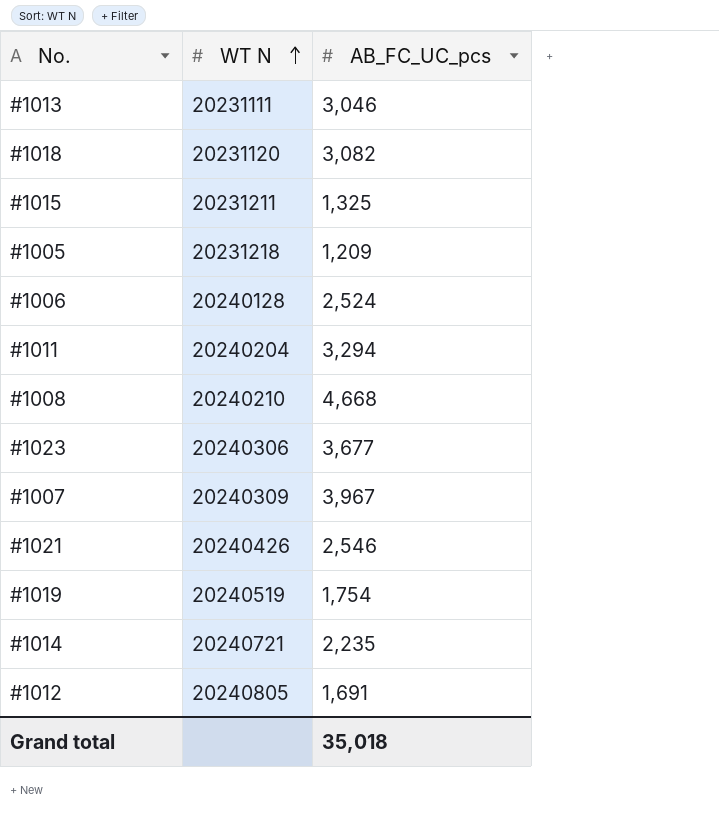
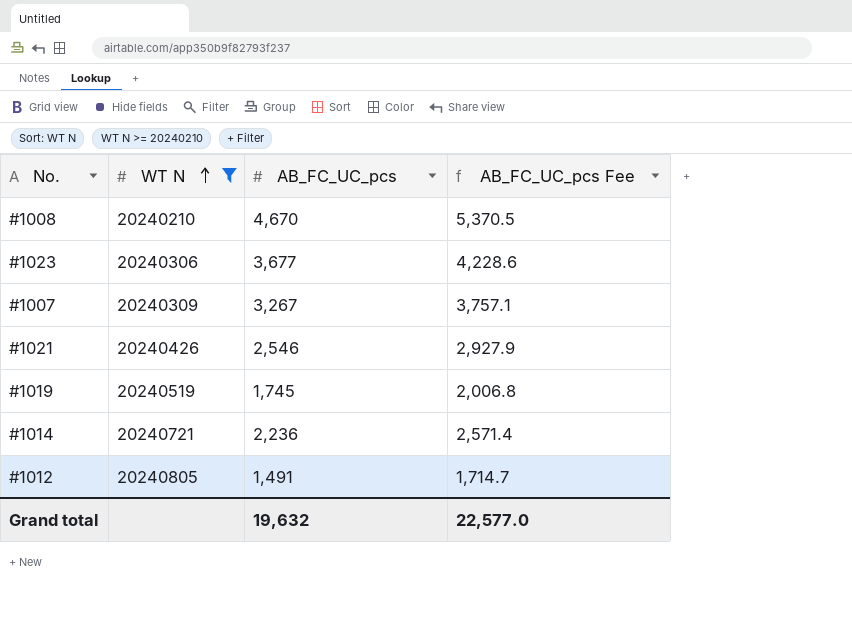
filter: none -> WT N >= 20240210
column AB_FC_UC_pcs Fee | formula: none -> [AB_FC_UC_pcs] * 1.15
#1008 | AB_FC_UC_pcs: 4,668 -> 4,670
#1007 | AB_FC_UC_pcs: 3,967 -> 3,267
#1019 | AB_FC_UC_pcs: 1,754 -> 1,745
#1014 | AB_FC_UC_pcs: 2,235 -> 2,236
#1012 | AB_FC_UC_pcs: 1,691 -> 1,491
Grand total | AB_FC_UC_pcs: 35,018 -> 19,632

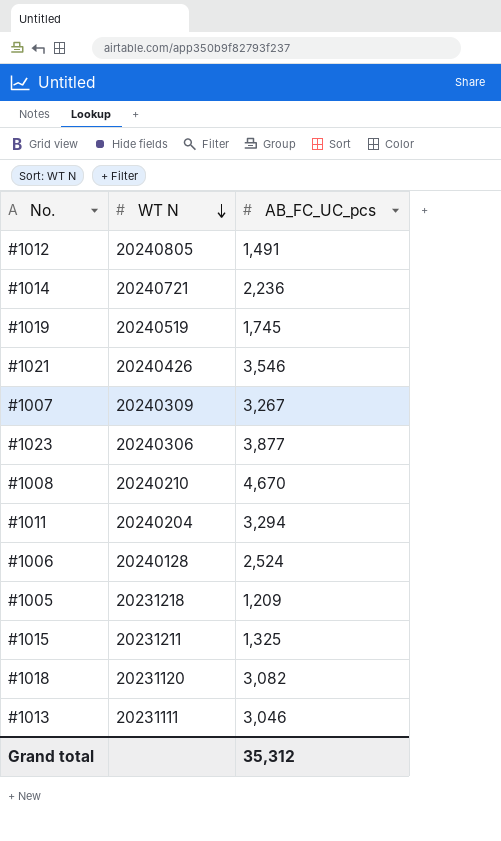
filter: WT N >= 20240210 -> none
row order: WT N ascending -> WT N descending
column AB_FC_UC_pcs Fee | formula: [AB_FC_UC_pcs] * 1.15 -> none
#1021 | AB_FC_UC_pcs: 2,546 -> 3,546
#1023 | AB_FC_UC_pcs: 3,677 -> 3,877
Grand total | AB_FC_UC_pcs: 19,632 -> 35,312

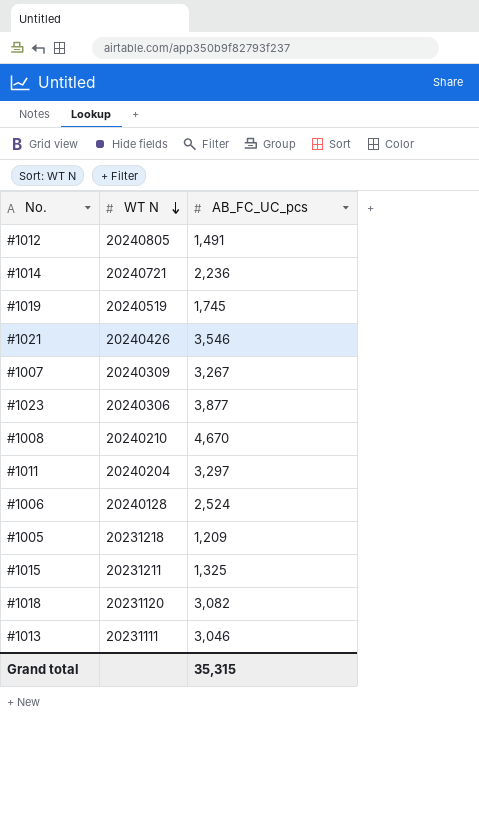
#1011 | AB_FC_UC_pcs: 3,294 -> 3,297
Grand total | AB_FC_UC_pcs: 35,312 -> 35,315

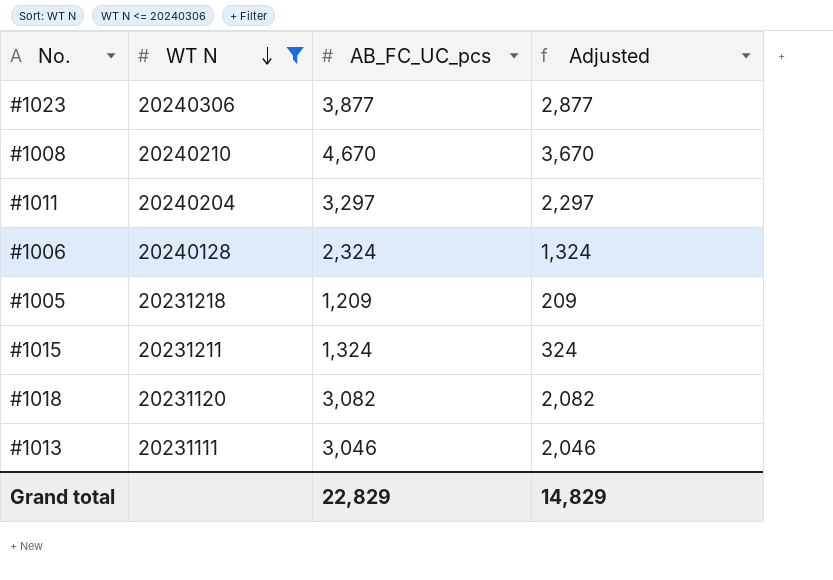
filter: none -> WT N <= 20240306
column Adjusted | formula: none -> [AB_FC_UC_pcs] - 1000
#1006 | AB_FC_UC_pcs: 2,524 -> 2,324
#1015 | AB_FC_UC_pcs: 1,325 -> 1,324
Grand total | AB_FC_UC_pcs: 35,315 -> 22,829

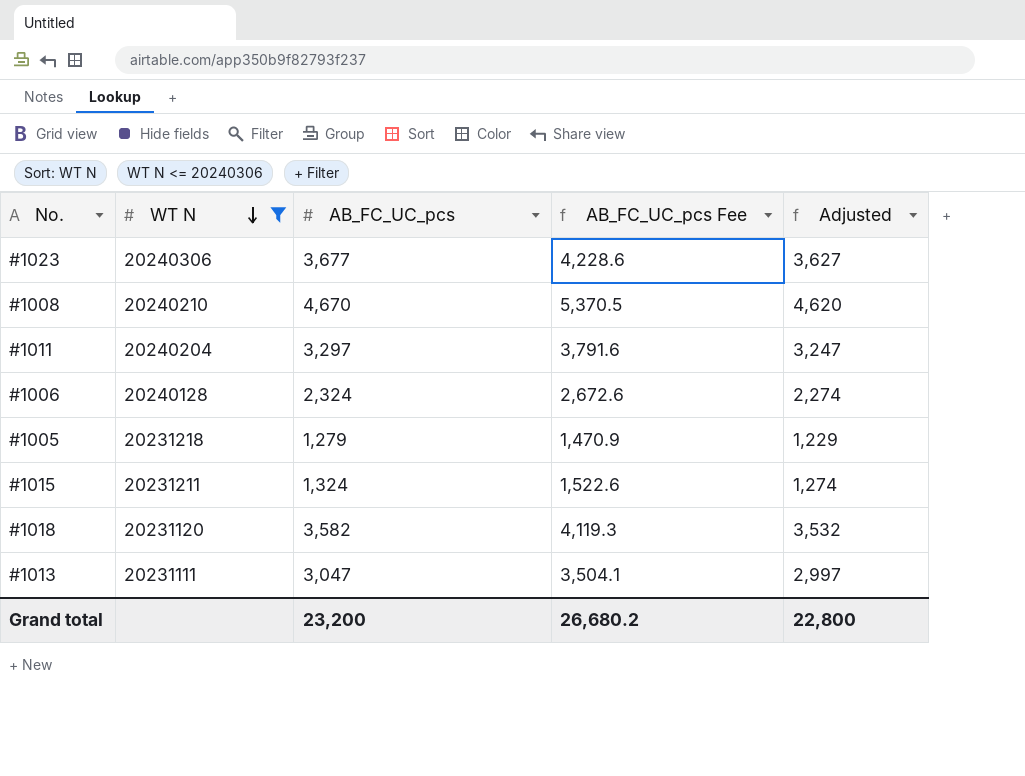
column AB_FC_UC_pcs Fee | formula: none -> [AB_FC_UC_pcs] * 1.15
column Adjusted | formula: [AB_FC_UC_pcs] - 1000 -> [AB_FC_UC_pcs] - 50
#1023 | AB_FC_UC_pcs: 3,877 -> 3,677
#1005 | AB_FC_UC_pcs: 1,209 -> 1,279
#1018 | AB_FC_UC_pcs: 3,082 -> 3,582
#1013 | AB_FC_UC_pcs: 3,046 -> 3,047
Grand total | AB_FC_UC_pcs: 22,829 -> 23,200
Grand total | Adjusted: 14,829 -> 22,800

